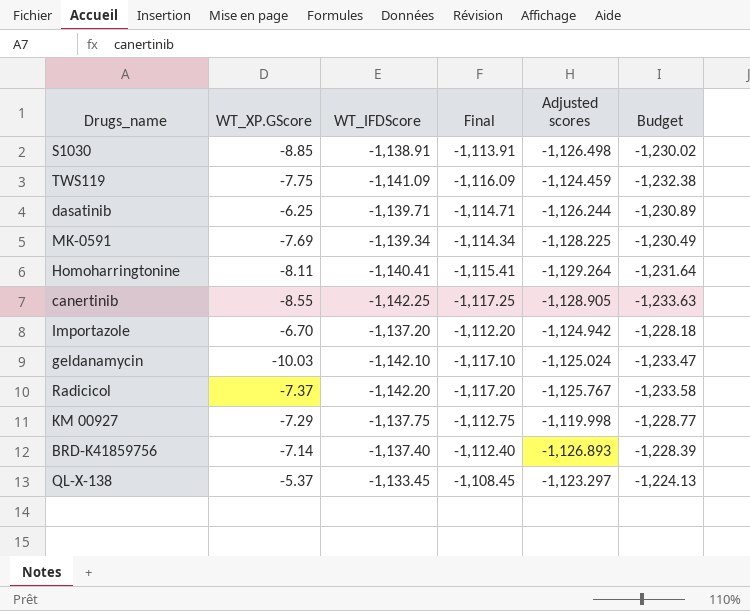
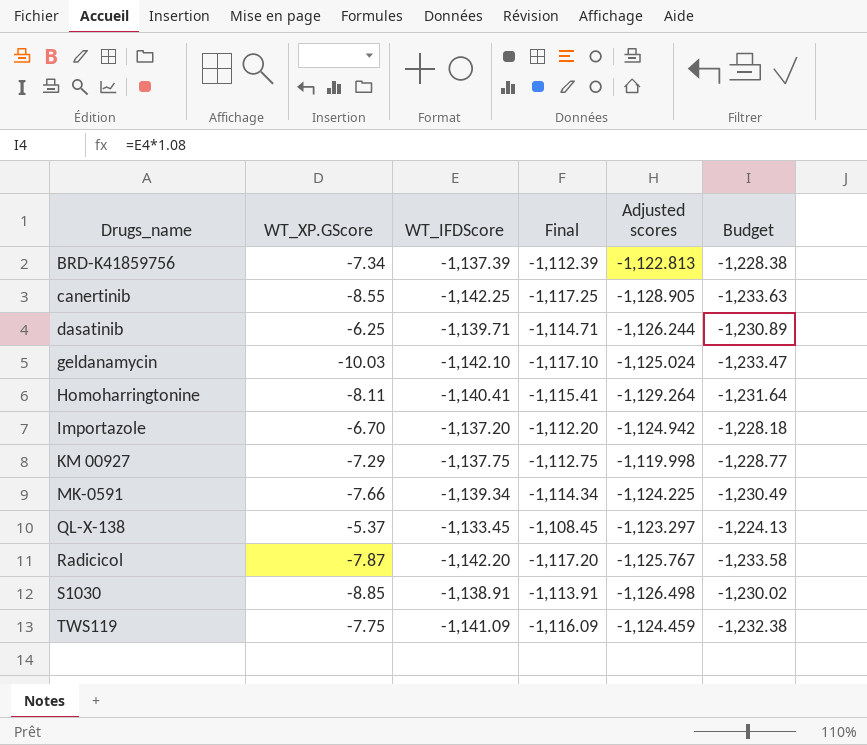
row order: none -> Drugs_name ascending
BRD-K41859756 | WT_XP.GScore: -7.14 -> -7.34
BRD-K41859756 | WT_IFDScore: -1,137.40 -> -1,137.39
BRD-K41859756 | Final: -1,112.40 -> -1,112.39
BRD-K41859756 | Adjusted scores: -1,126.893 -> -1,122.813
BRD-K41859756 | Budget: -1,228.39 -> -1,228.38
MK-0591 | WT_XP.GScore: -7.69 -> -7.66
MK-0591 | Adjusted scores: -1,128.225 -> -1,124.225
Radicicol | WT_XP.GScore: -7.37 -> -7.87

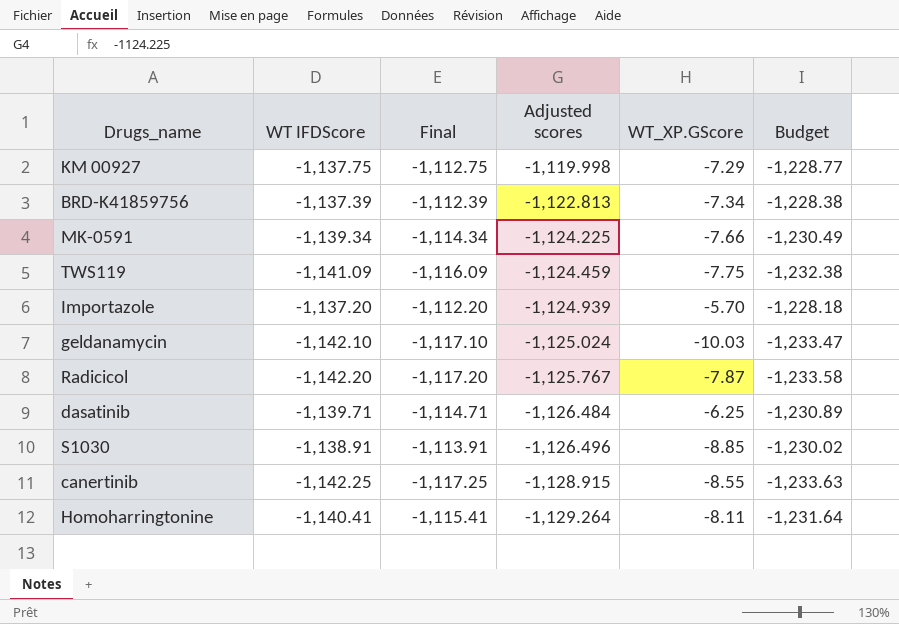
row order: Drugs_name ascending -> Adjusted scores descending
column name: WT_IFDScore -> WT IFDScore
column WT_XP.GScore | position: 2 -> 5
row QL-X-138: -5.37 | -1,133.45 | -1,108.45 | -1,123.297 | -1,224.13 -> none
Importazole | Adjusted scores: -1,124.942 -> -1,124.939
Importazole | WT_XP.GScore: -6.70 -> -5.70
dasatinib | Adjusted scores: -1,126.244 -> -1,126.484
S1030 | Adjusted scores: -1,126.498 -> -1,126.496
canertinib | Adjusted scores: -1,128.905 -> -1,128.915

